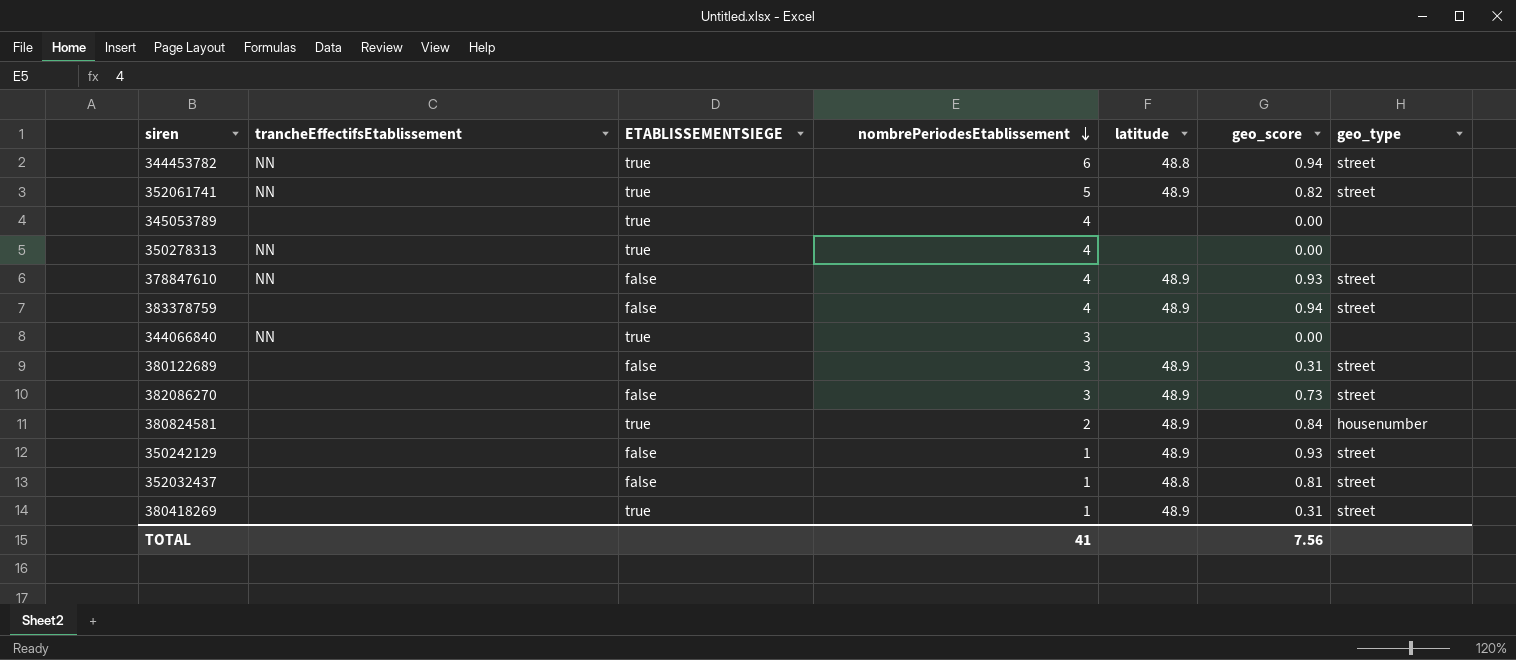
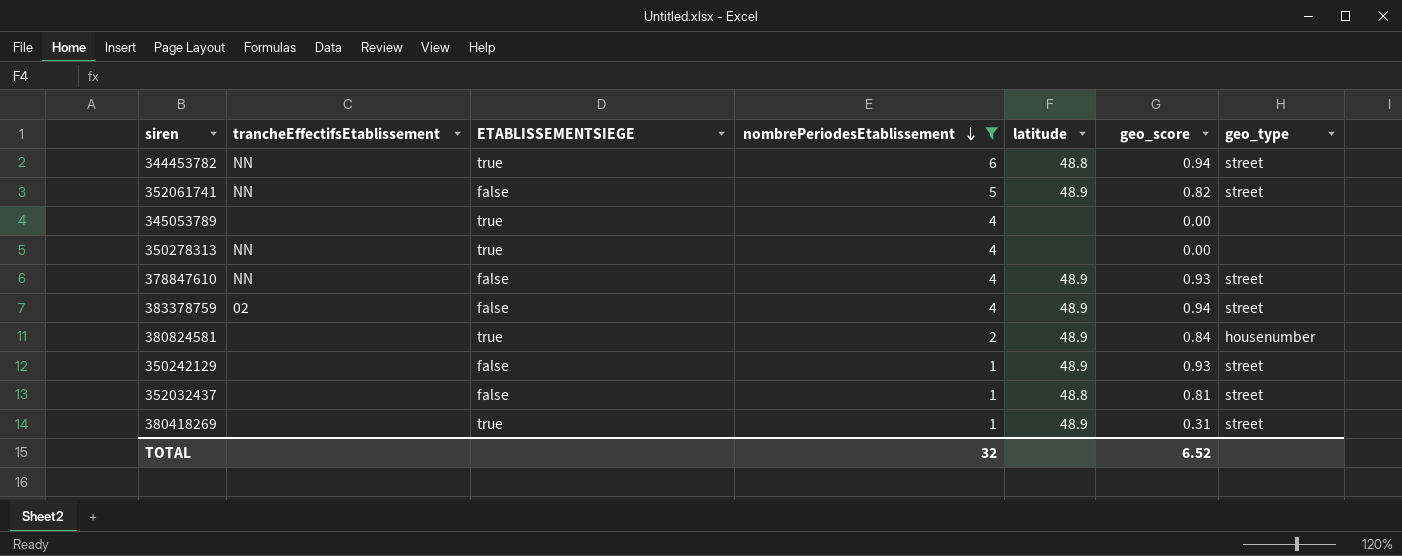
filter: none -> nombrePeriodesEtablissement != 3
352061741 | ETABLISSEMENTSIEGE: true -> false
383378759 | trancheEffectifsEtablissement: none -> 02
TOTAL | nombrePeriodesEtablissement: 41 -> 32
TOTAL | geo_score: 7.56 -> 6.52

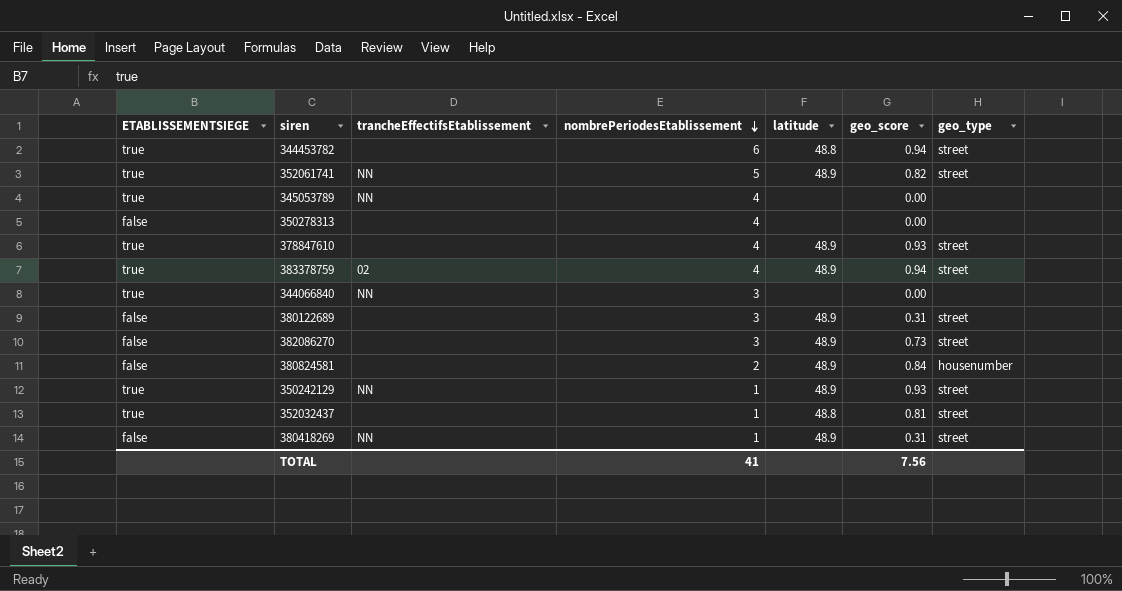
filter: nombrePeriodesEtablissement != 3 -> none
column ETABLISSEMENTSIEGE | position: 3 -> 1
344453782 | trancheEffectifsEtablissement: NN -> none
352061741 | ETABLISSEMENTSIEGE: false -> true
345053789 | trancheEffectifsEtablissement: none -> NN
350278313 | ETABLISSEMENTSIEGE: true -> false
350278313 | trancheEffectifsEtablissement: NN -> none
378847610 | ETABLISSEMENTSIEGE: false -> true
378847610 | trancheEffectifsEtablissement: NN -> none
383378759 | ETABLISSEMENTSIEGE: false -> true
380824581 | ETABLISSEMENTSIEGE: true -> false
350242129 | ETABLISSEMENTSIEGE: false -> true
350242129 | trancheEffectifsEtablissement: none -> NN
352032437 | ETABLISSEMENTSIEGE: false -> true
380418269 | ETABLISSEMENTSIEGE: true -> false
380418269 | trancheEffectifsEtablissement: none -> NN
TOTAL | nombrePeriodesEtablissement: 32 -> 41
TOTAL | geo_score: 6.52 -> 7.56

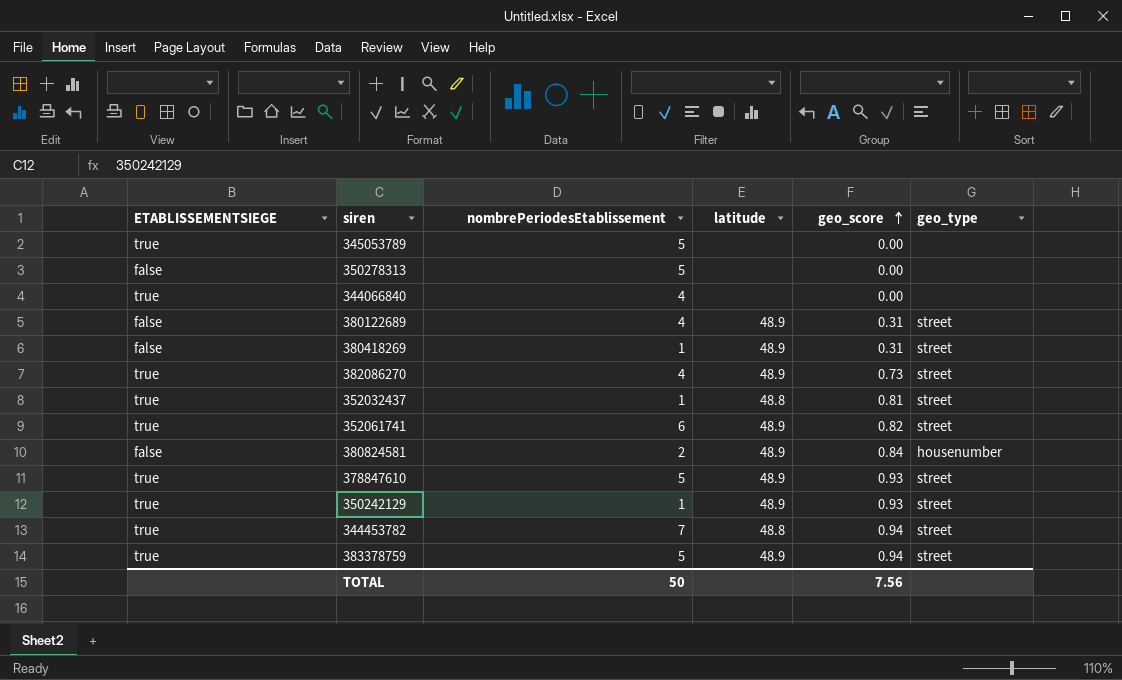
row order: nombrePeriodesEtablissement descending -> geo_score ascending
column trancheEffectifsEtablissement | position: 3 -> none
345053789 | nombrePeriodesEtablissement: 4 -> 5
350278313 | nombrePeriodesEtablissement: 4 -> 5
344066840 | nombrePeriodesEtablissement: 3 -> 4
380122689 | nombrePeriodesEtablissement: 3 -> 4
382086270 | ETABLISSEMENTSIEGE: false -> true
382086270 | nombrePeriodesEtablissement: 3 -> 4
352061741 | nombrePeriodesEtablissement: 5 -> 6
378847610 | nombrePeriodesEtablissement: 4 -> 5
344453782 | nombrePeriodesEtablissement: 6 -> 7
383378759 | nombrePeriodesEtablissement: 4 -> 5
TOTAL | nombrePeriodesEtablissement: 41 -> 50

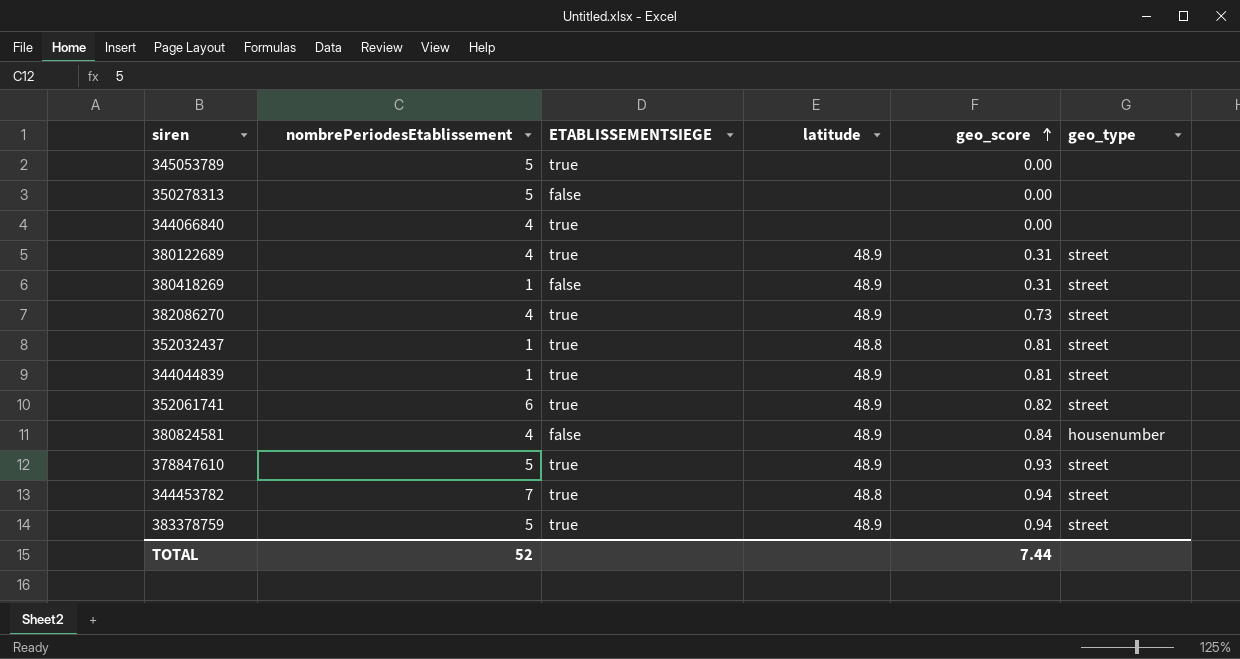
column ETABLISSEMENTSIEGE | position: 1 -> 3
row 350242129: true | 1 | 48.9 | 0.93 | street -> none
380122689 | ETABLISSEMENTSIEGE: false -> true
row 344044839: none -> 1 | true | 48.9 | 0.81 | street
380824581 | nombrePeriodesEtablissement: 2 -> 4
TOTAL | nombrePeriodesEtablissement: 50 -> 52
TOTAL | geo_score: 7.56 -> 7.44

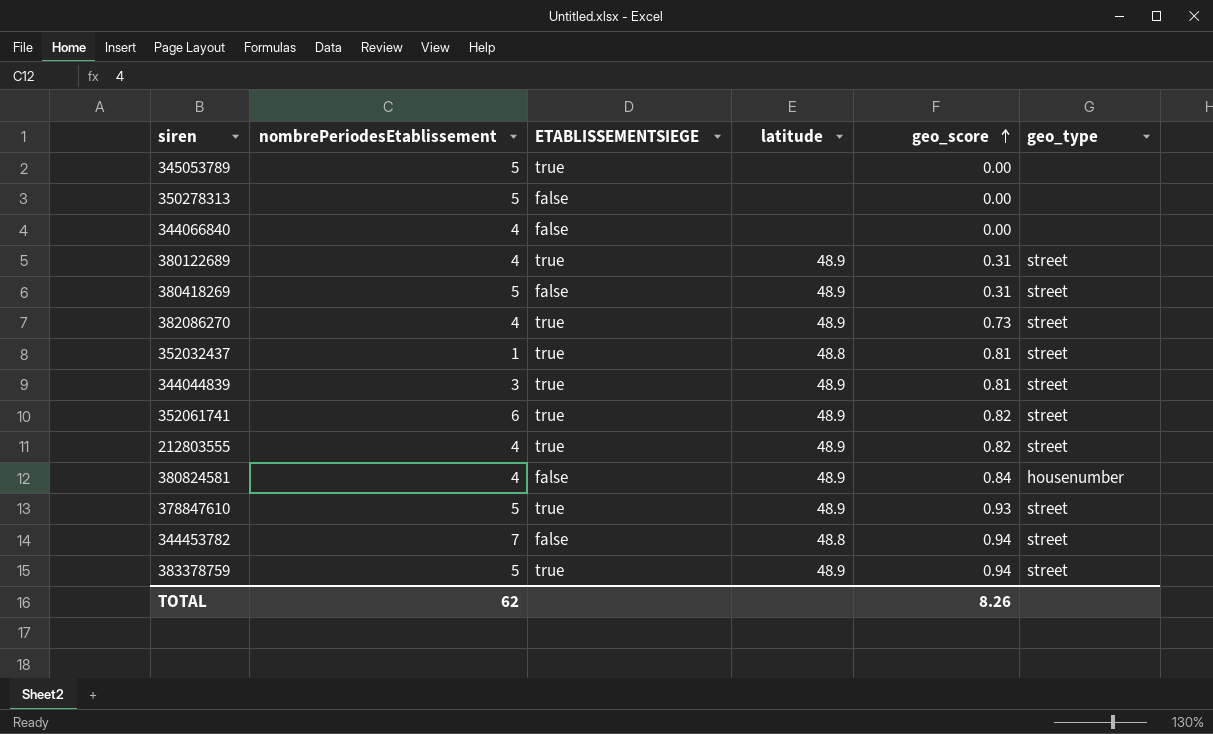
344066840 | ETABLISSEMENTSIEGE: true -> false
380418269 | nombrePeriodesEtablissement: 1 -> 5
344044839 | nombrePeriodesEtablissement: 1 -> 3
row 212803555: none -> 4 | true | 48.9 | 0.82 | street
344453782 | ETABLISSEMENTSIEGE: true -> false
TOTAL | nombrePeriodesEtablissement: 52 -> 62
TOTAL | geo_score: 7.44 -> 8.26

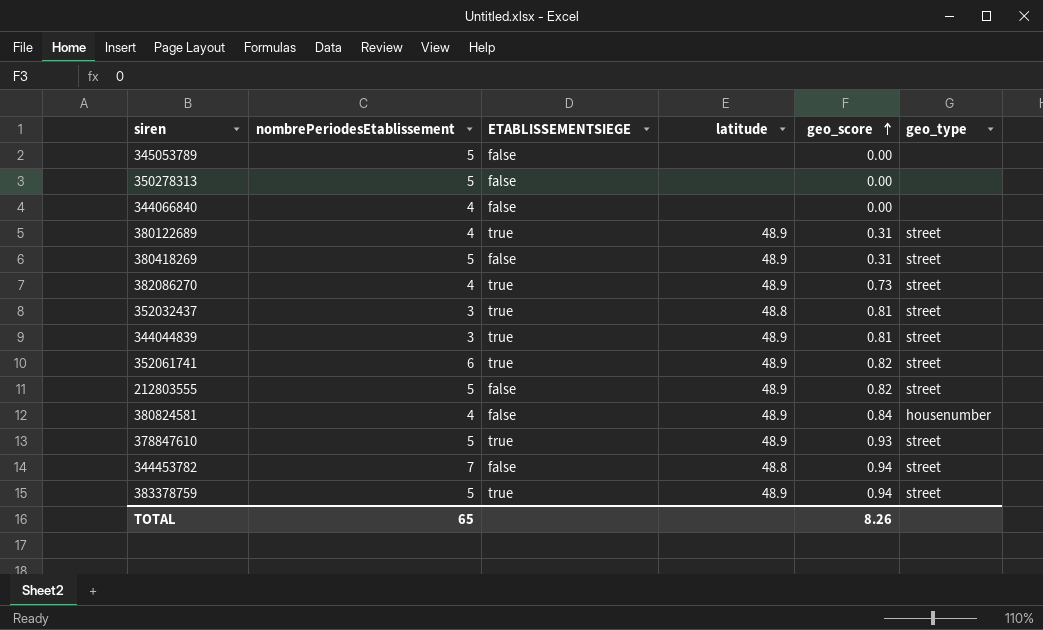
345053789 | ETABLISSEMENTSIEGE: true -> false
352032437 | nombrePeriodesEtablissement: 1 -> 3
212803555 | nombrePeriodesEtablissement: 4 -> 5
212803555 | ETABLISSEMENTSIEGE: true -> false
TOTAL | nombrePeriodesEtablissement: 62 -> 65

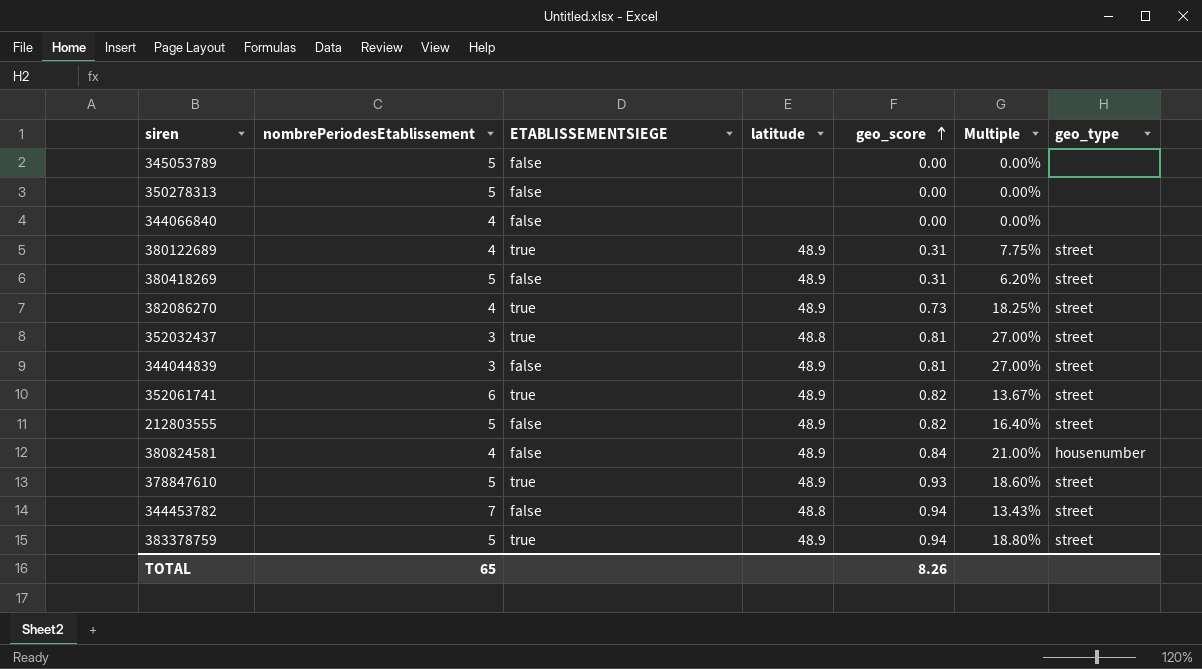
column Multiple | formula: none -> [geo_score] / [nombrePeriodesEtablissement]
344044839 | ETABLISSEMENTSIEGE: true -> false

